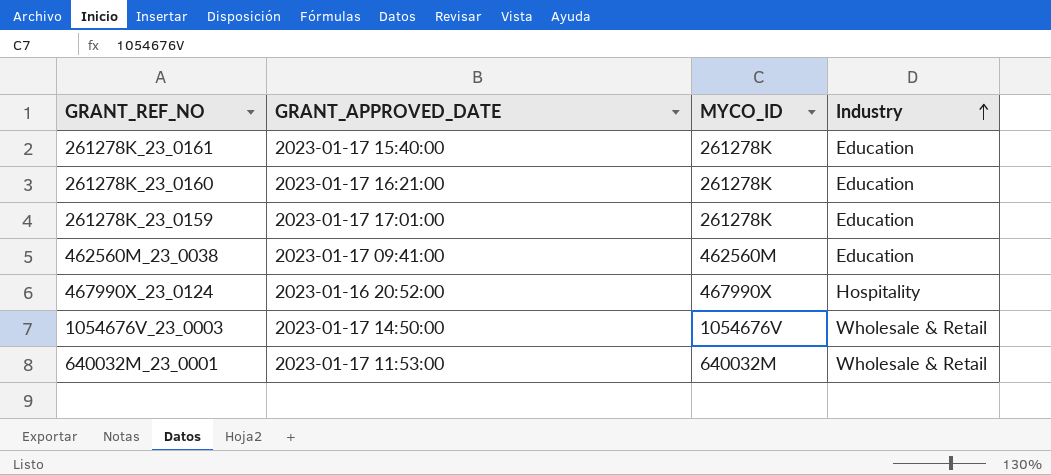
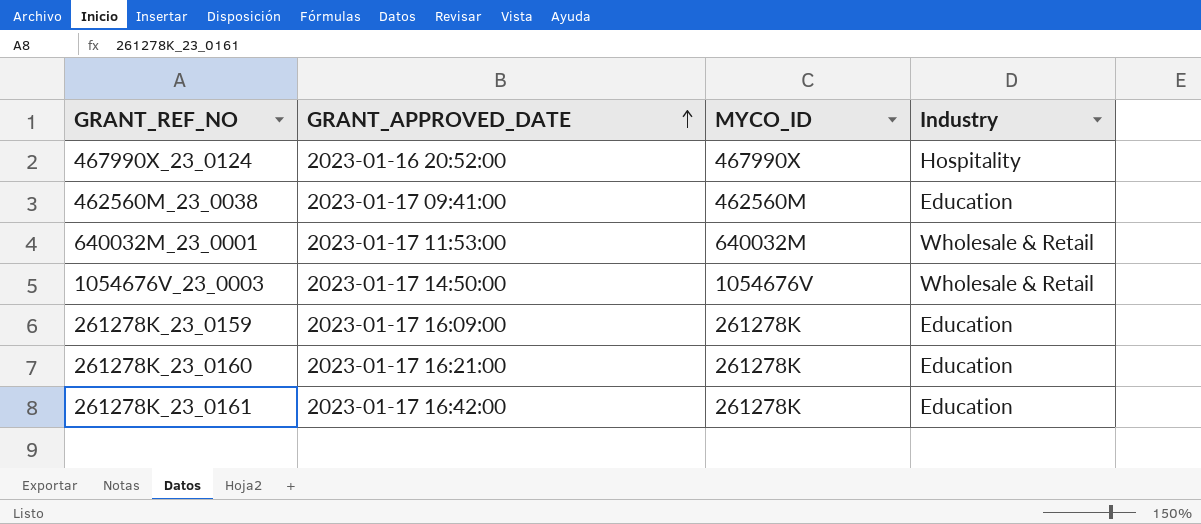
row order: Industry ascending -> GRANT_APPROVED_DATE ascending
261278K_23_0159 | GRANT_APPROVED_DATE: 2023-01-17 17:01:00 -> 2023-01-17 16:09:00
261278K_23_0161 | GRANT_APPROVED_DATE: 2023-01-17 15:40:00 -> 2023-01-17 16:42:00

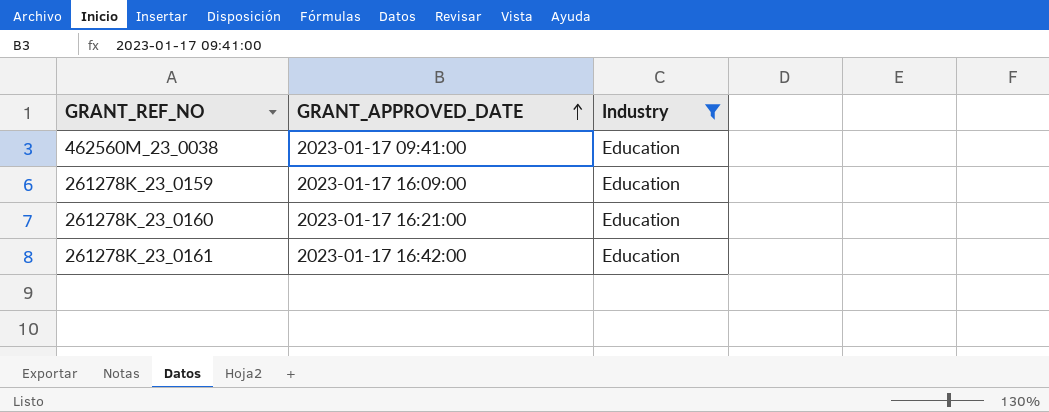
filter: none -> Industry = Education
column MYCO_ID | position: 3 -> none

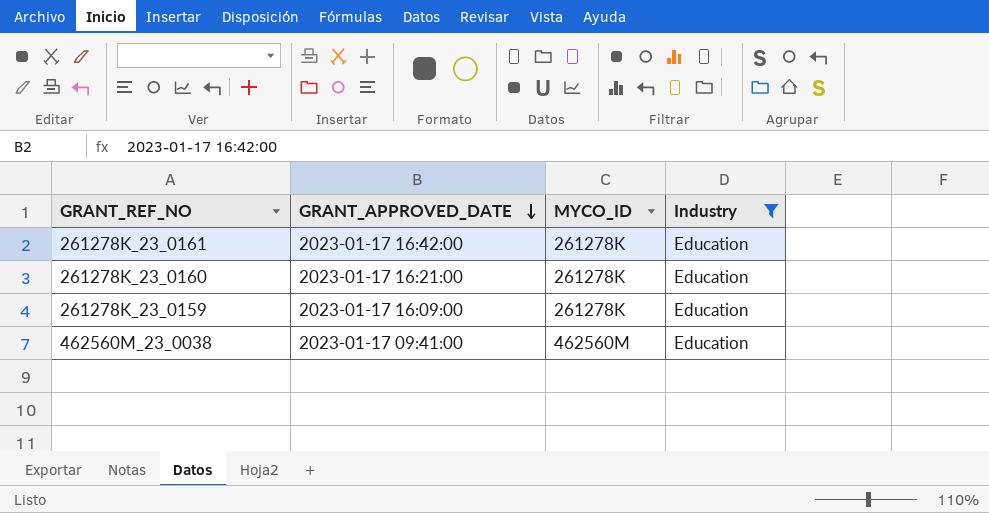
row order: GRANT_APPROVED_DATE ascending -> GRANT_APPROVED_DATE descending
column MYCO_ID | position: none -> 3

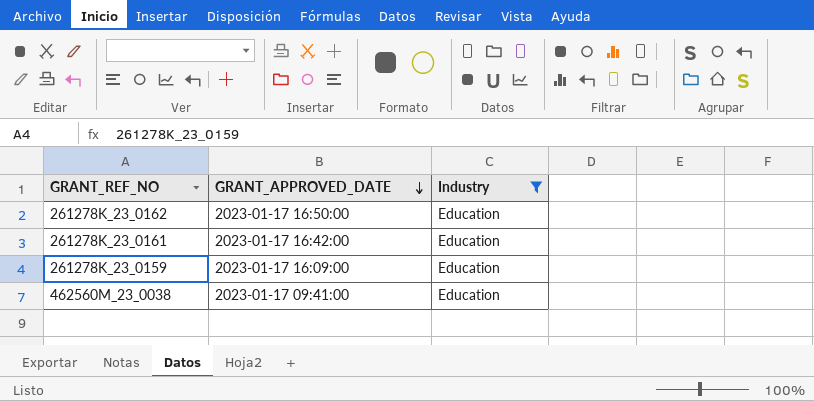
column MYCO_ID | position: 3 -> none
row 261278K_23_0160: 2023-01-17 16:21:00 | 261278K | Education -> none
row 261278K_23_0162: none -> 2023-01-17 16:50:00 | Education

